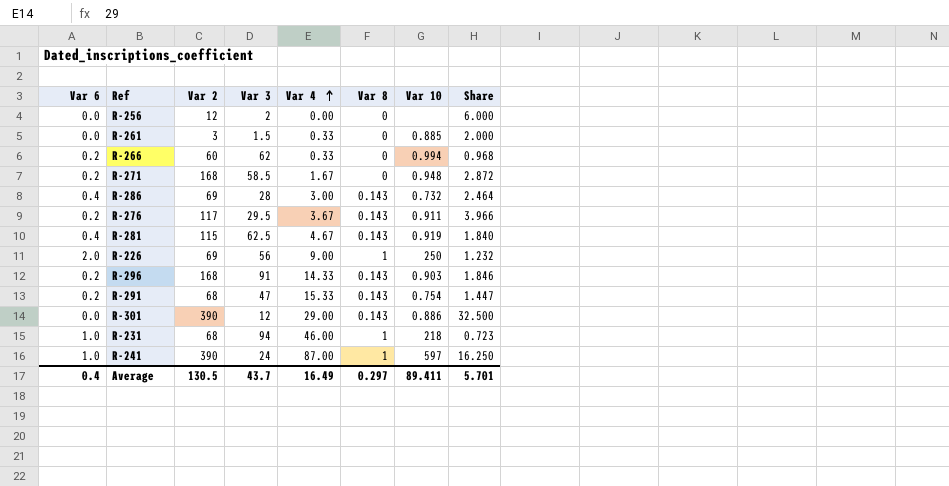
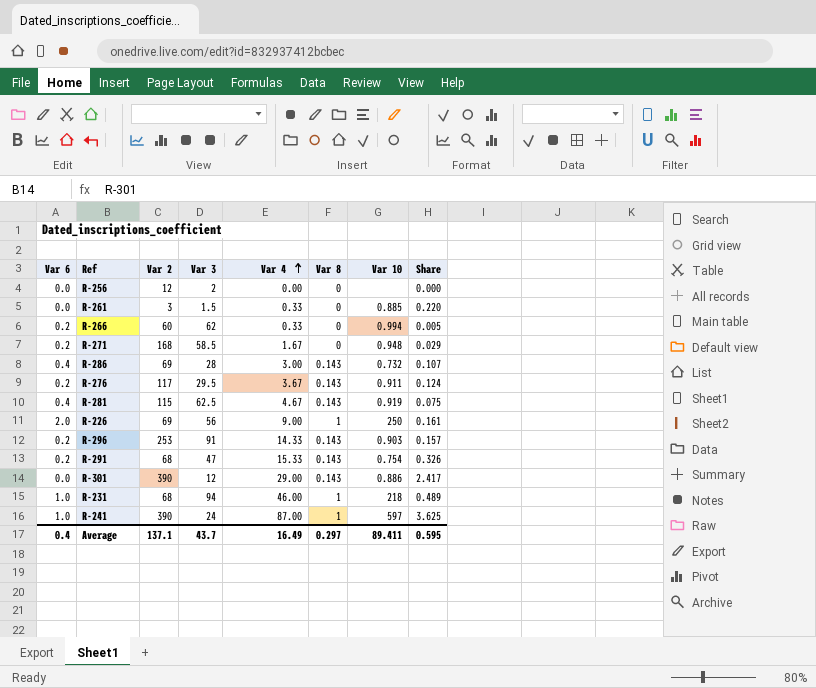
column Share | formula: [Var 2] / [Var 3] -> [Var 4] / [Var 3]
R-296 | Var 2: 168 -> 253
Average | Var 2: 130.5 -> 137.1
Average | Share: 5.701 -> 0.595

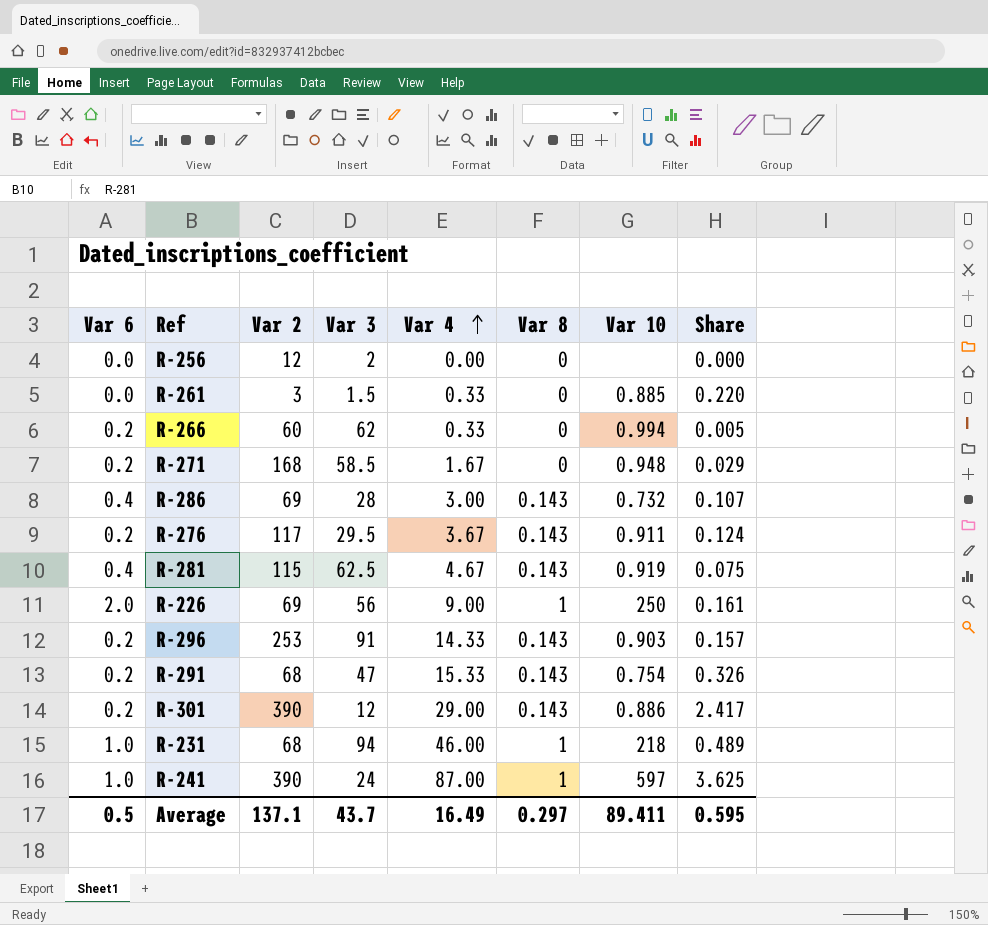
R-301 | Var 6: 0.0 -> 0.2
Average | Var 6: 0.4 -> 0.5

